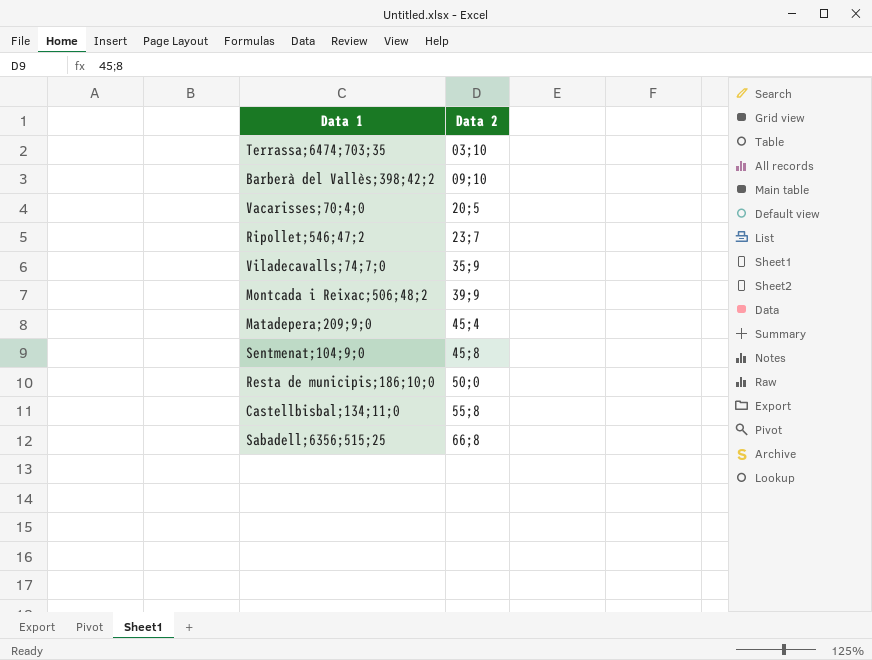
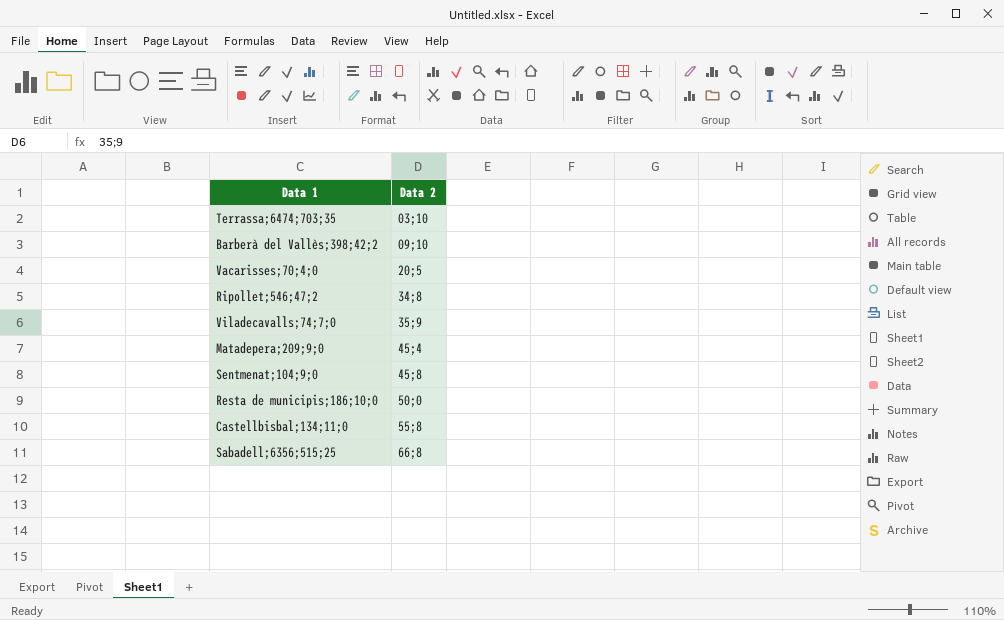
row Montcada i Reixac;506;48;2: 39;9 -> none
Ripollet;546;47;2 | Data 2: 23;7 -> 34;8

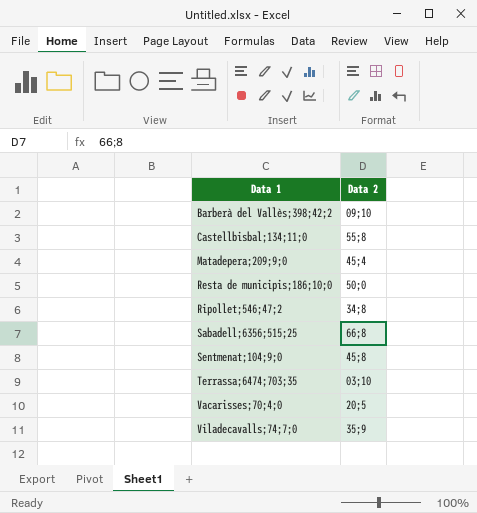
row order: Data 2 ascending -> Data 1 ascending

